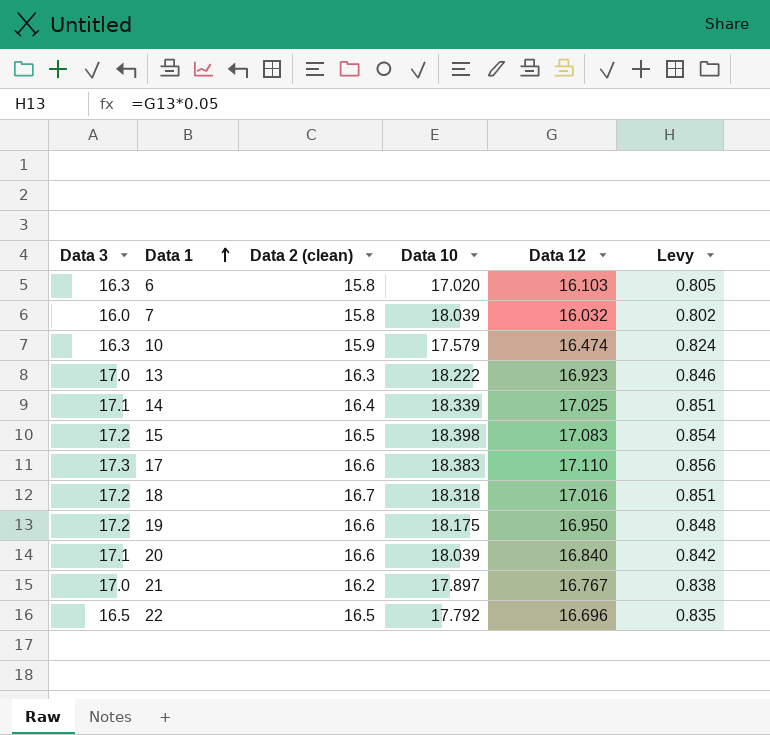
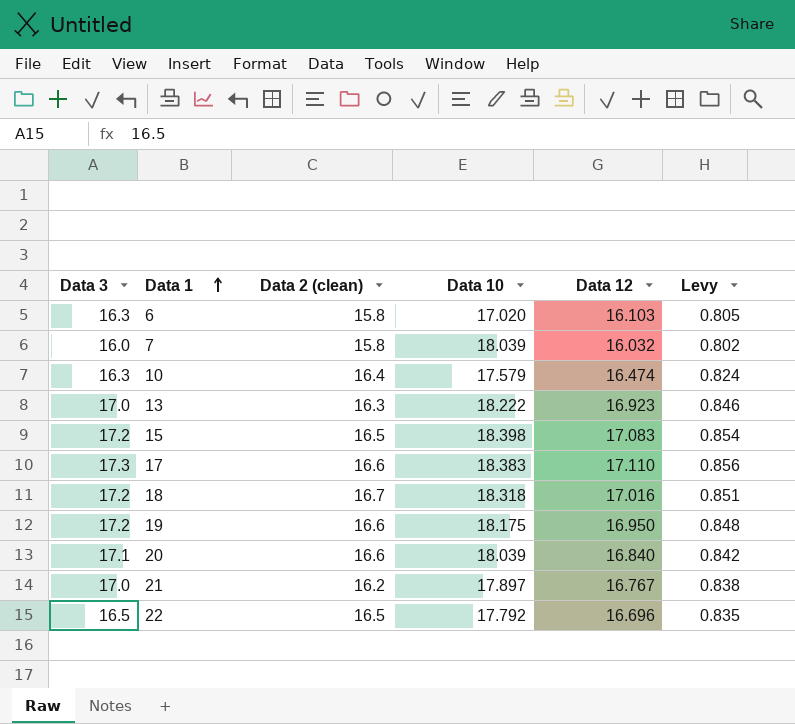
row 14: 17.1 | 16.4 | 18.339 | 17.025 | 0.851 -> none
10 | Data 2 (clean): 15.9 -> 16.4

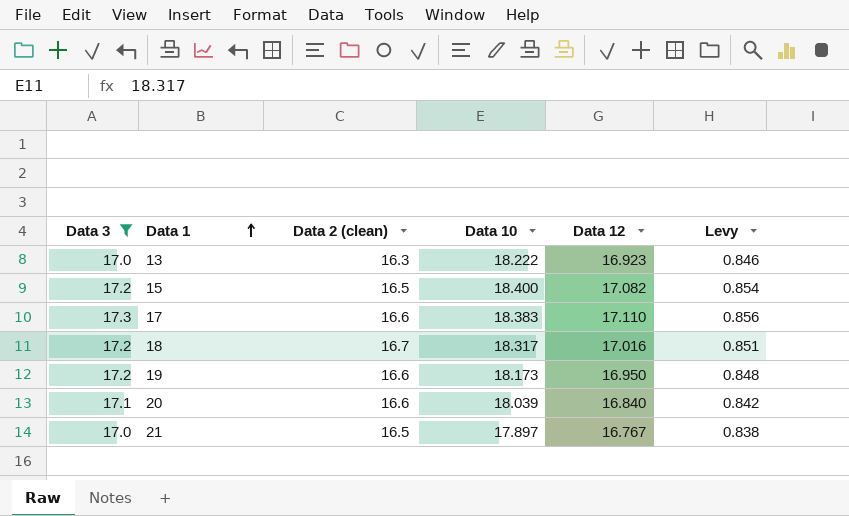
filter: none -> Data 3 >= 17.0
15 | Data 10: 18.398 -> 18.400
15 | Data 12: 17.083 -> 17.082
18 | Data 10: 18.318 -> 18.317
19 | Data 10: 18.175 -> 18.173
21 | Data 2 (clean): 16.2 -> 16.5

